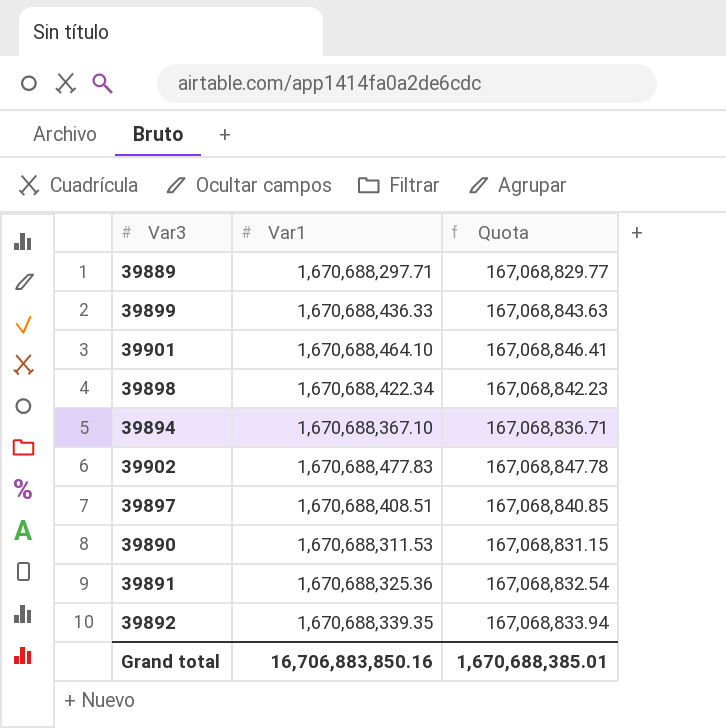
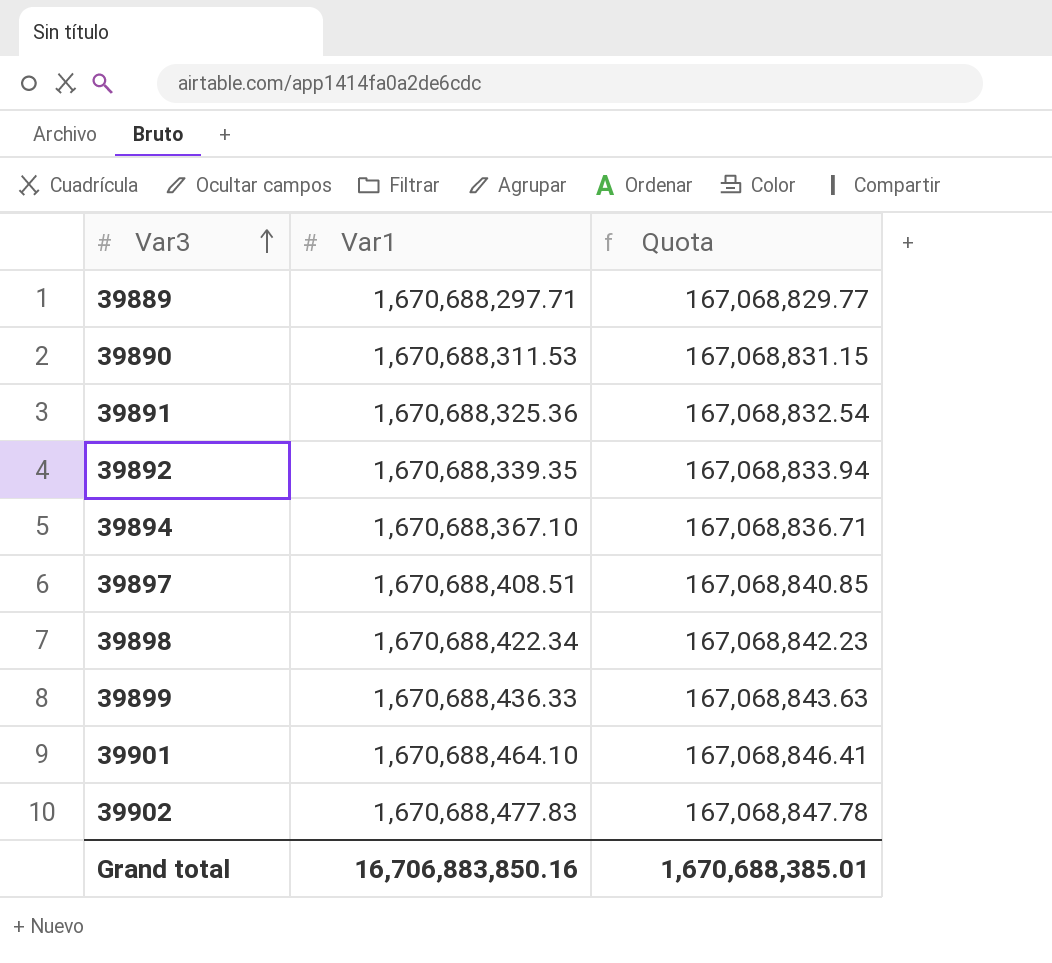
row order: none -> Var3 ascending

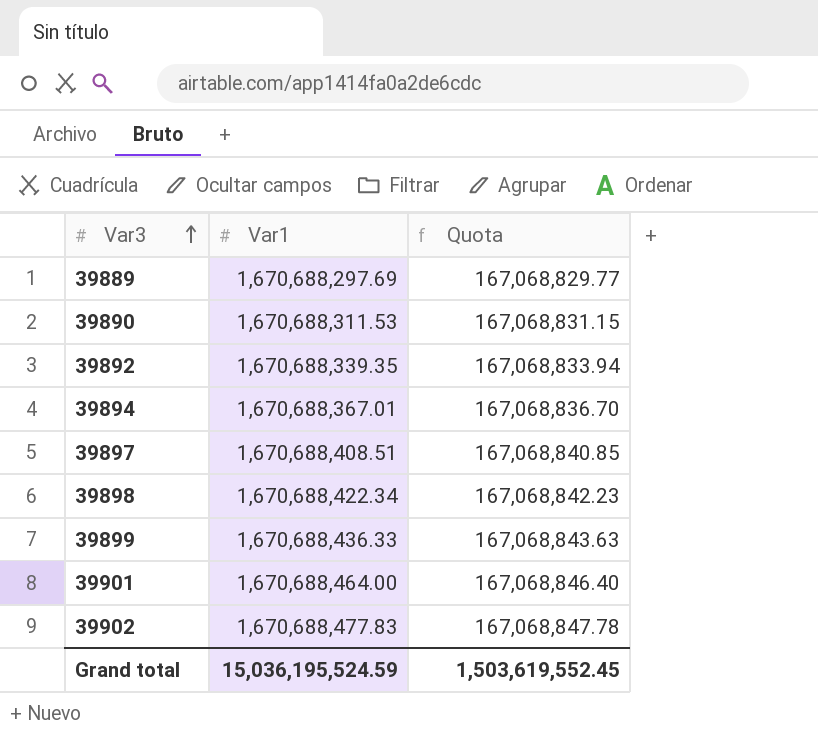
row 39891: 1,670,688,325.36 | 167,068,832.54 -> none
39889 | Var1: 1,670,688,297.71 -> 1,670,688,297.69
39894 | Var1: 1,670,688,367.10 -> 1,670,688,367.01
39894 | Quota: 167,068,836.71 -> 167,068,836.70
39901 | Var1: 1,670,688,464.10 -> 1,670,688,464.00
39901 | Quota: 167,068,846.41 -> 167,068,846.40
Grand total | Var1: 16,706,883,850.16 -> 15,036,195,524.59
Grand total | Quota: 1,670,688,385.01 -> 1,503,619,552.45

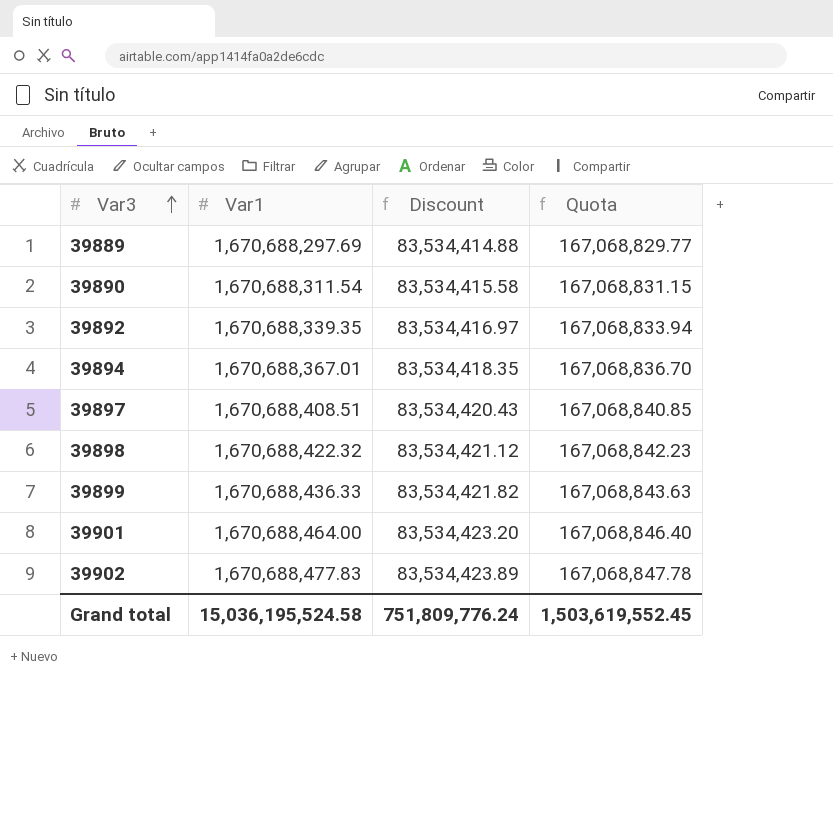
column Discount | formula: none -> [Var1] * 0.05
39890 | Var1: 1,670,688,311.53 -> 1,670,688,311.54
39898 | Var1: 1,670,688,422.34 -> 1,670,688,422.32
Grand total | Var1: 15,036,195,524.59 -> 15,036,195,524.58

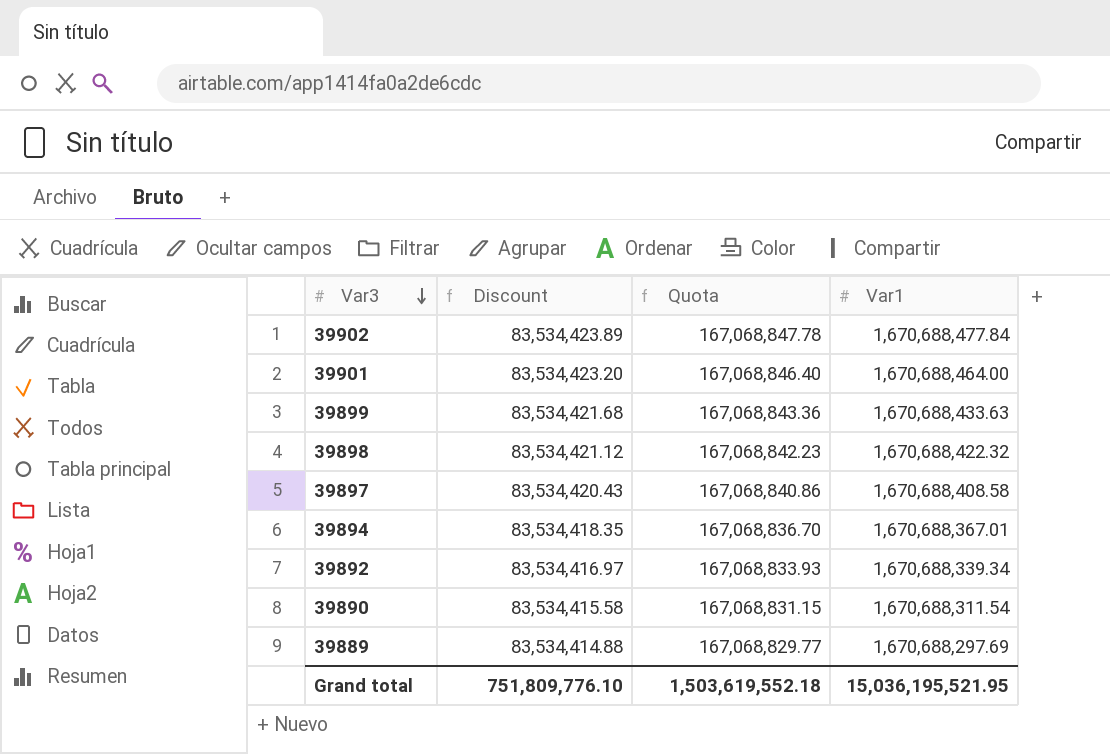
row order: Var3 ascending -> Var3 descending
column Var1 | position: 2 -> 4
39902 | Var1: 1,670,688,477.83 -> 1,670,688,477.84
39899 | Discount: 83,534,421.82 -> 83,534,421.68
39899 | Quota: 167,068,843.63 -> 167,068,843.36
39899 | Var1: 1,670,688,436.33 -> 1,670,688,433.63
39897 | Quota: 167,068,840.85 -> 167,068,840.86
39897 | Var1: 1,670,688,408.51 -> 1,670,688,408.58
39892 | Quota: 167,068,833.94 -> 167,068,833.93
39892 | Var1: 1,670,688,339.35 -> 1,670,688,339.34
Grand total | Discount: 751,809,776.24 -> 751,809,776.10
Grand total | Quota: 1,503,619,552.45 -> 1,503,619,552.18
Grand total | Var1: 15,036,195,524.58 -> 15,036,195,521.95

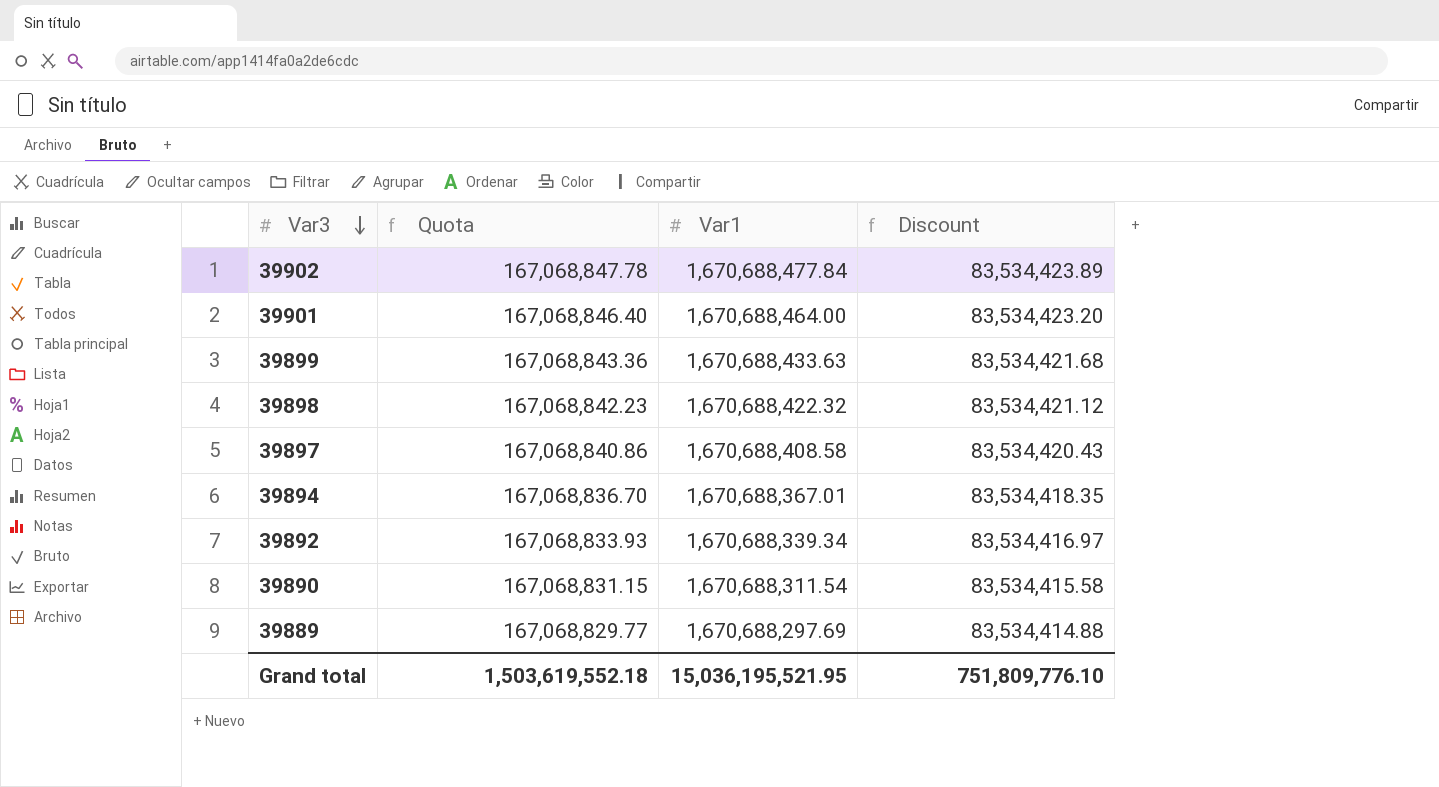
column Discount | position: 2 -> 4

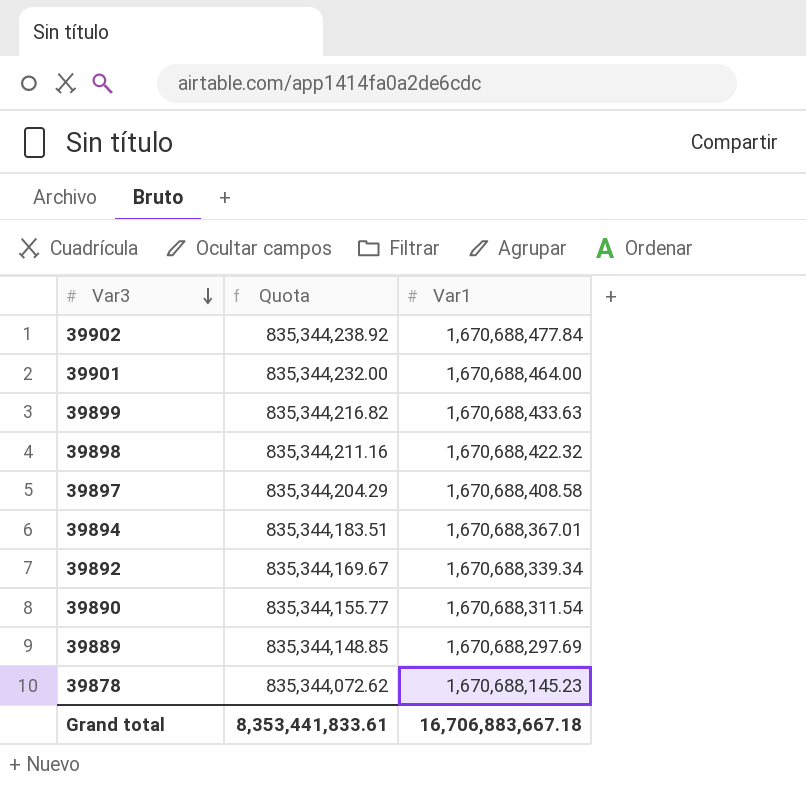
column Discount | formula: [Var1] * 0.05 -> none
column Quota | formula: [Var1] * 0.1 -> [Var1] * 0.5
row 39878: none -> 835,344,072.62 | 1,670,688,145.23
Grand total | Quota: 1,503,619,552.18 -> 8,353,441,833.61
Grand total | Var1: 15,036,195,521.95 -> 16,706,883,667.18

